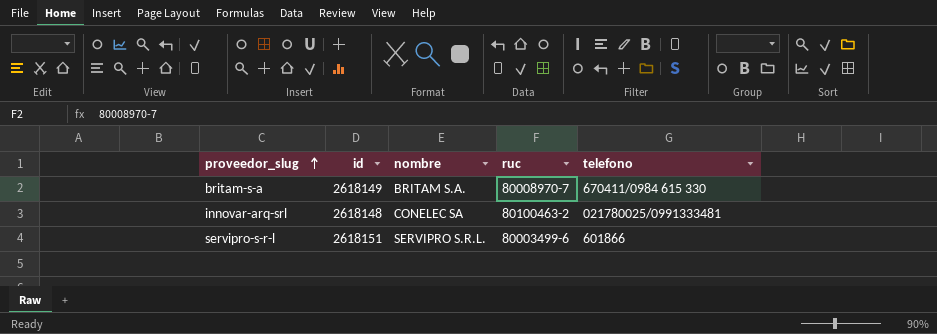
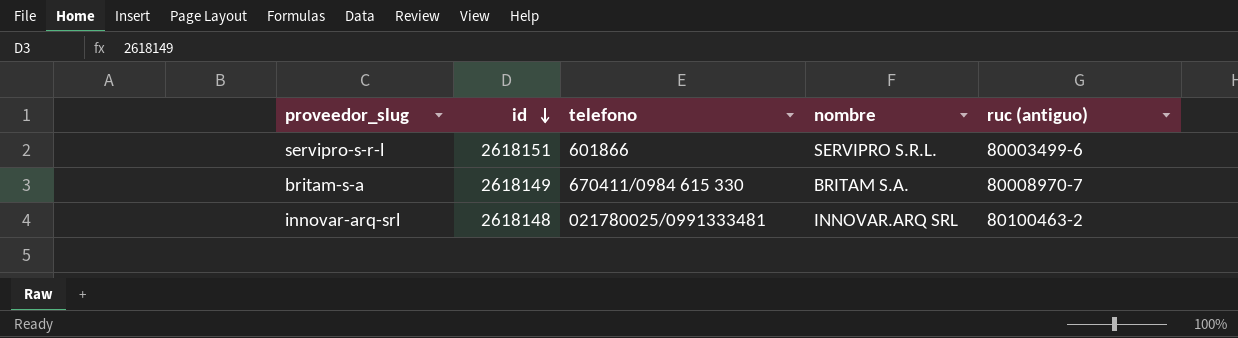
row order: proveedor_slug ascending -> id descending
column telefono | position: 5 -> 3
column name: ruc -> ruc (antiguo)
innovar-arq-srl | nombre: CONELEC SA -> INNOVAR.ARQ SRL

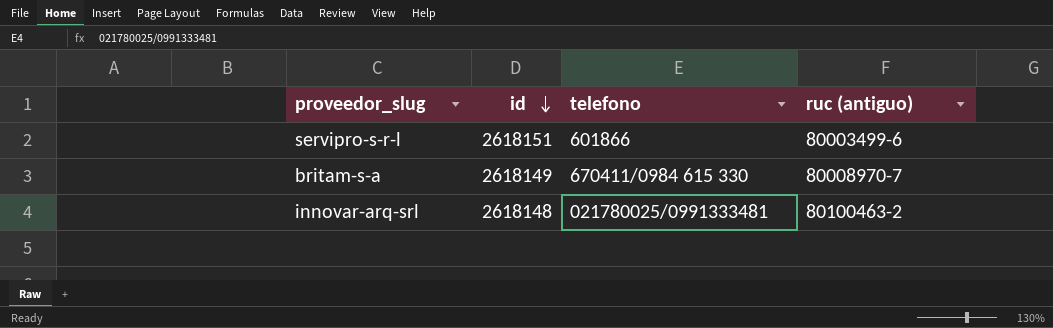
column nombre | position: 4 -> none

